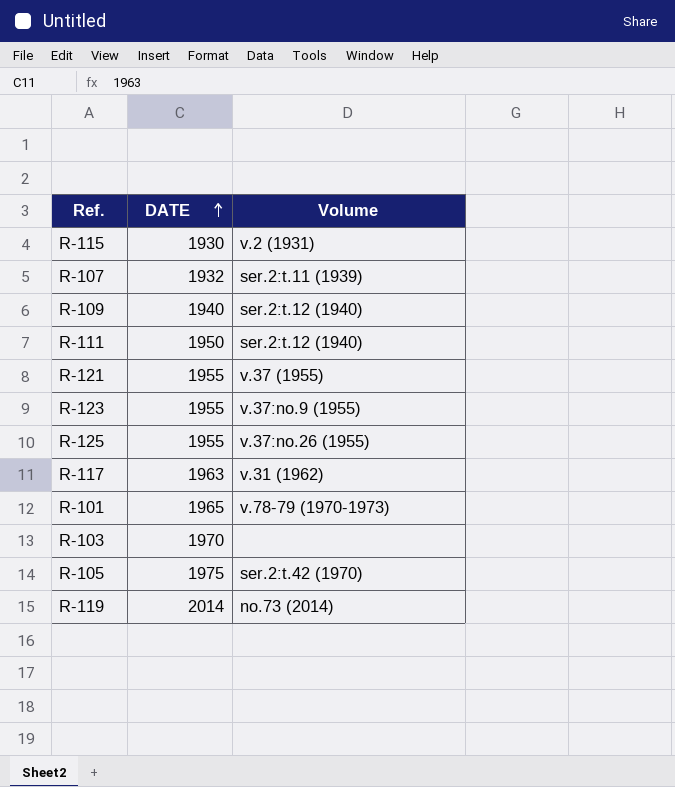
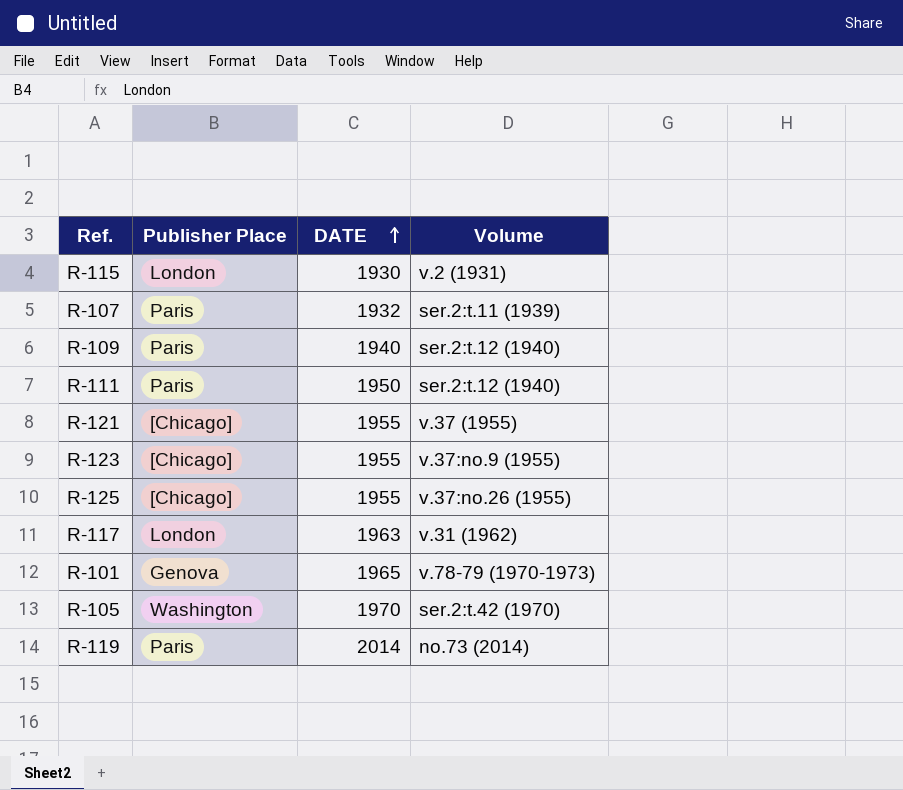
column Publisher Place | position: none -> 2
row R-103: 1970 | none -> none
R-105 | DATE: 1975 -> 1970

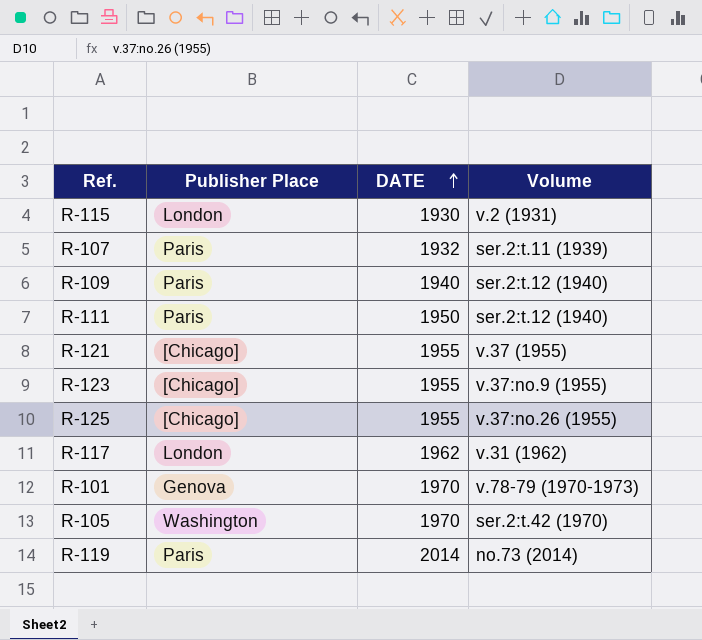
R-117 | DATE: 1963 -> 1962
R-101 | DATE: 1965 -> 1970

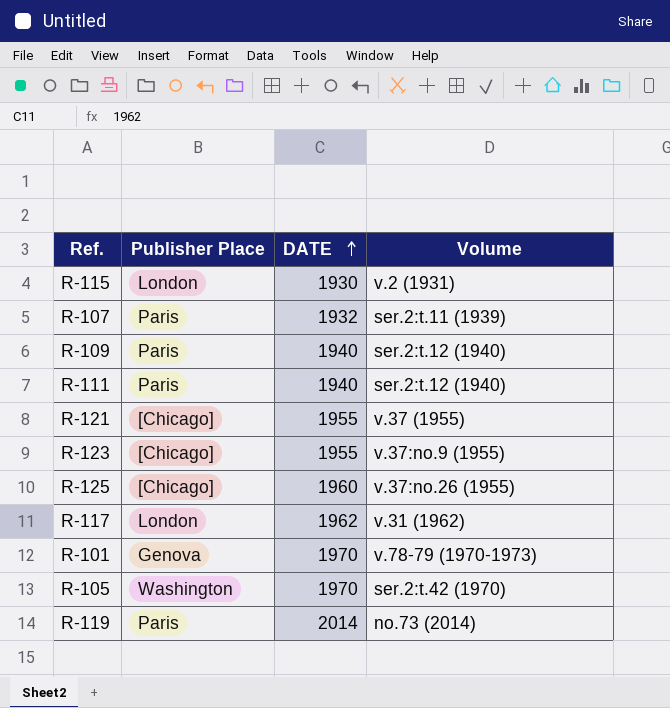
R-111 | DATE: 1950 -> 1940
R-125 | DATE: 1955 -> 1960

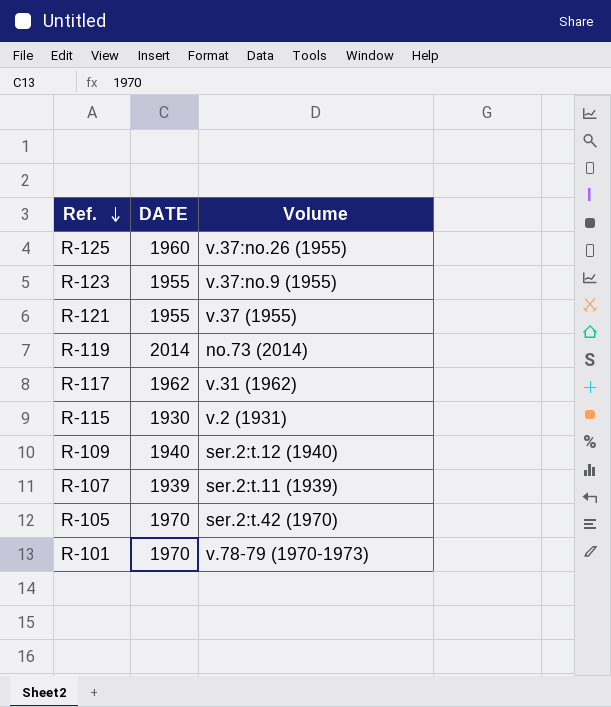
row order: DATE ascending -> Ref. descending
column Publisher Place | position: 2 -> none
row R-111: Paris | 1940 | ser.2:t.12 (1940) -> none
R-107 | DATE: 1932 -> 1939

